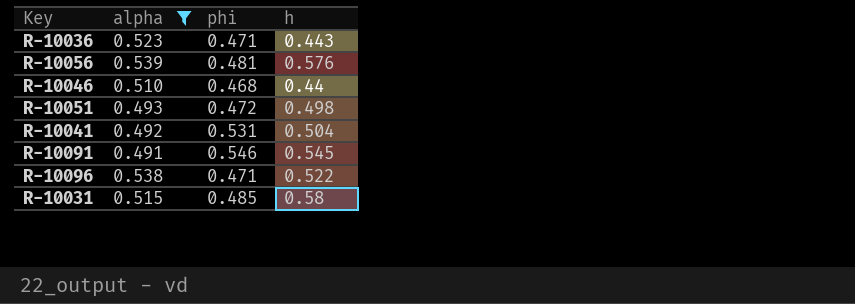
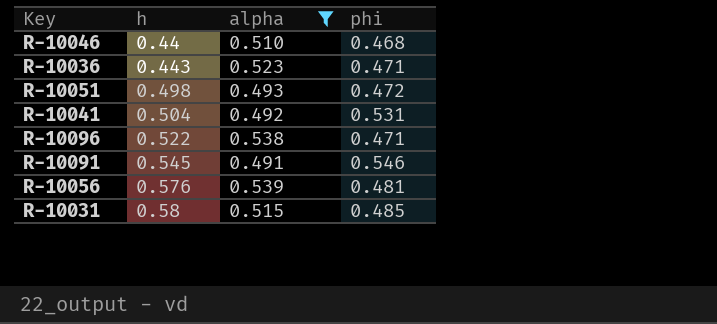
row order: none -> h ascending
column h | position: 4 -> 2

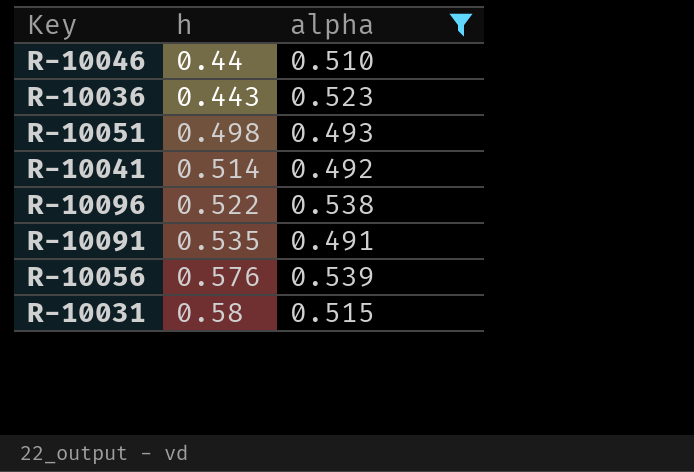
column phi | position: 4 -> none
R-10041 | h: 0.504 -> 0.514
R-10091 | h: 0.545 -> 0.535

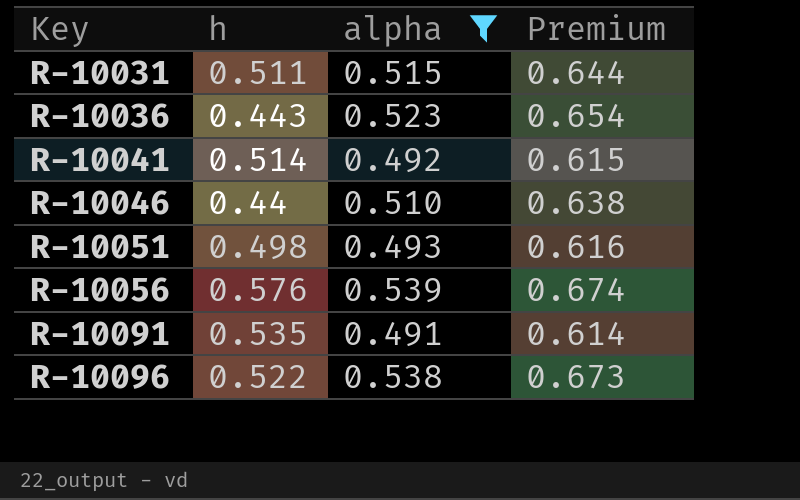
row order: h ascending -> Key ascending
column Premium | formula: none -> [alpha] * 1.25
R-10031 | h: 0.58 -> 0.511

